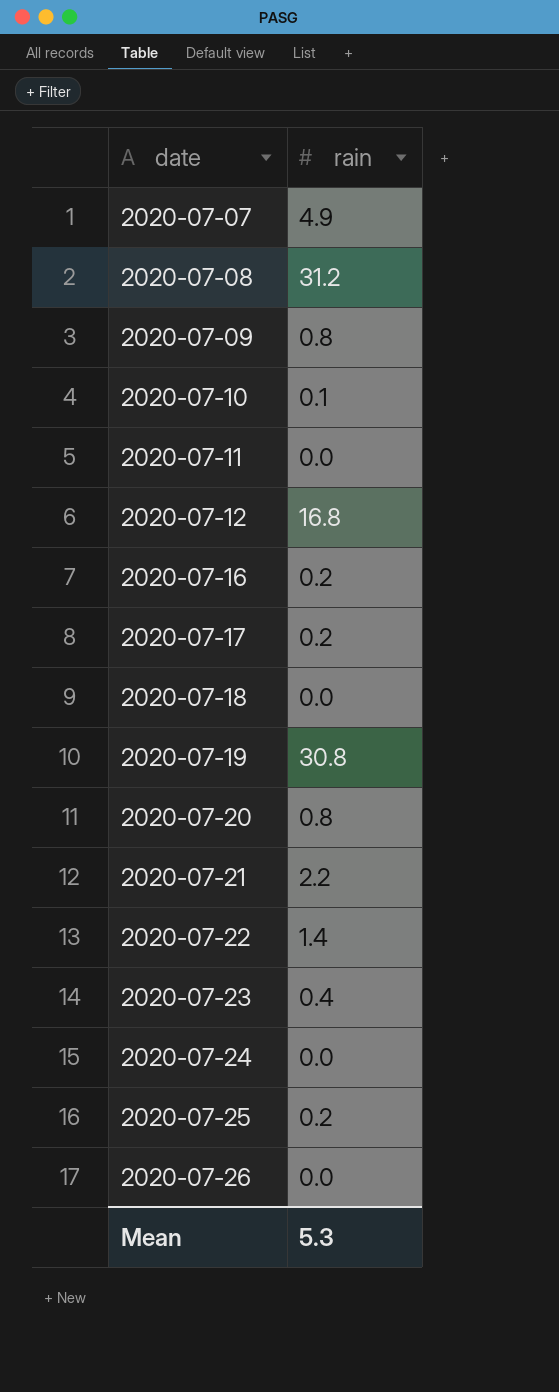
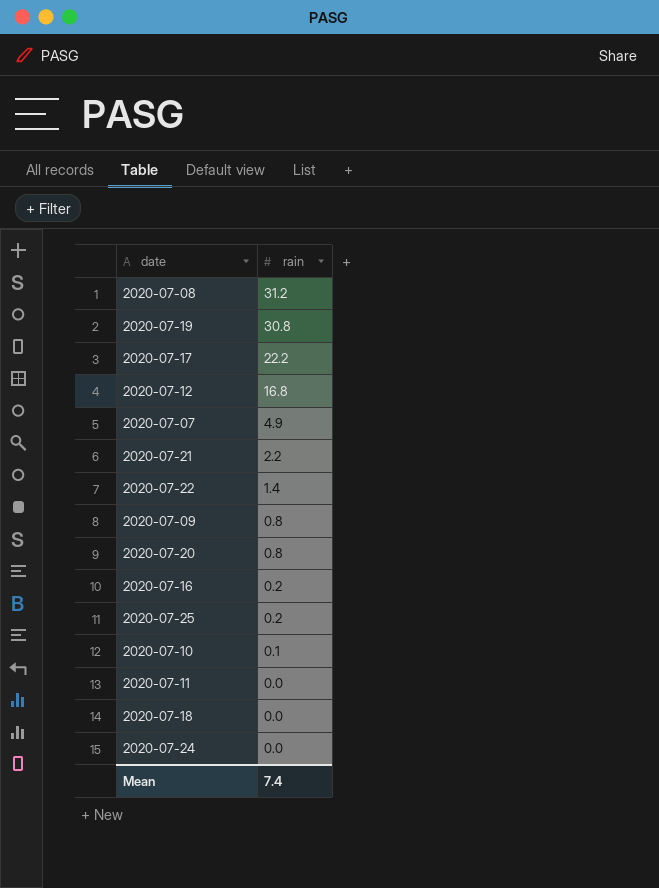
row order: date ascending -> rain descending
row 2020-07-23: 0.4 -> none
row 2020-07-26: 0.0 -> none
2020-07-17 | rain: 0.2 -> 22.2
Mean | rain: 5.3 -> 7.4

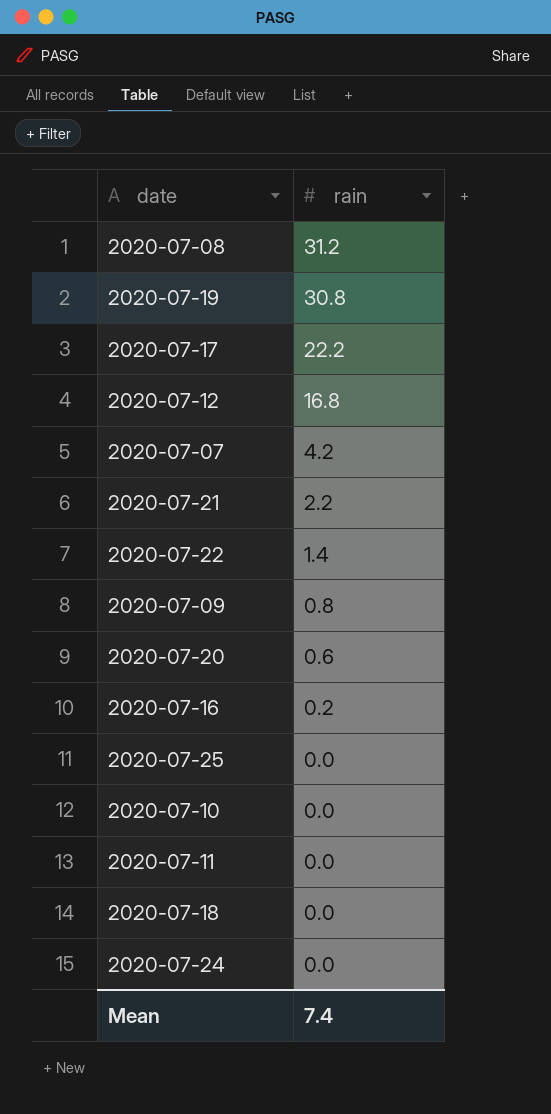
2020-07-07 | rain: 4.9 -> 4.2
2020-07-20 | rain: 0.8 -> 0.6
2020-07-25 | rain: 0.2 -> 0.0
2020-07-10 | rain: 0.1 -> 0.0

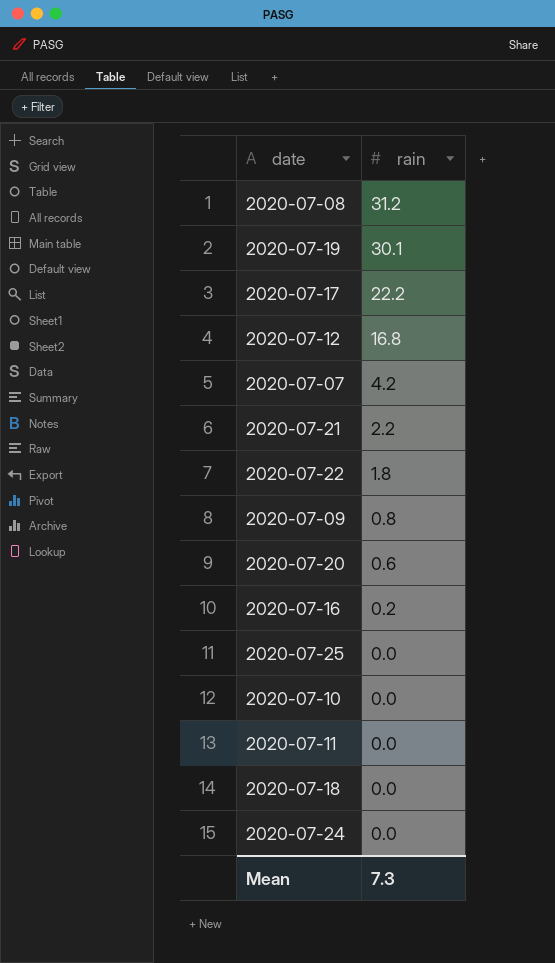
2020-07-19 | rain: 30.8 -> 30.1
2020-07-22 | rain: 1.4 -> 1.8
Mean | rain: 7.4 -> 7.3

